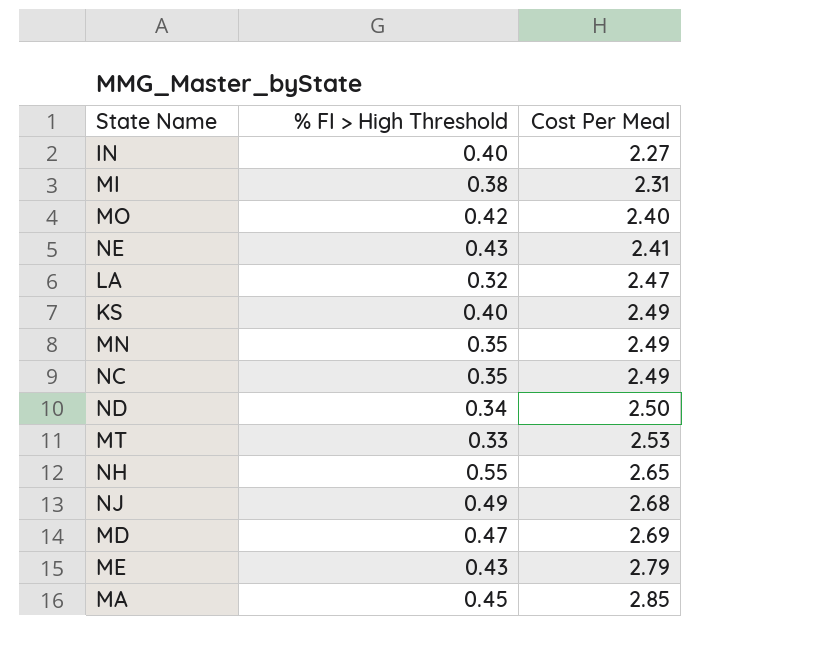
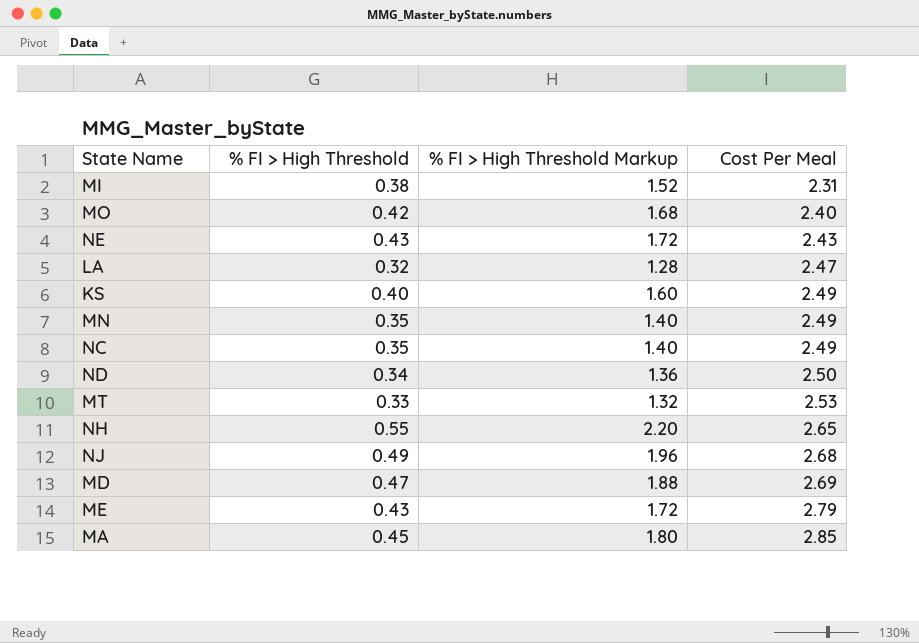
column % FI > High Threshold Markup | formula: none -> [% FI > High Threshold] * 4
row IN: 0.40 | 2.27 -> none
NE | Cost Per Meal: 2.41 -> 2.43

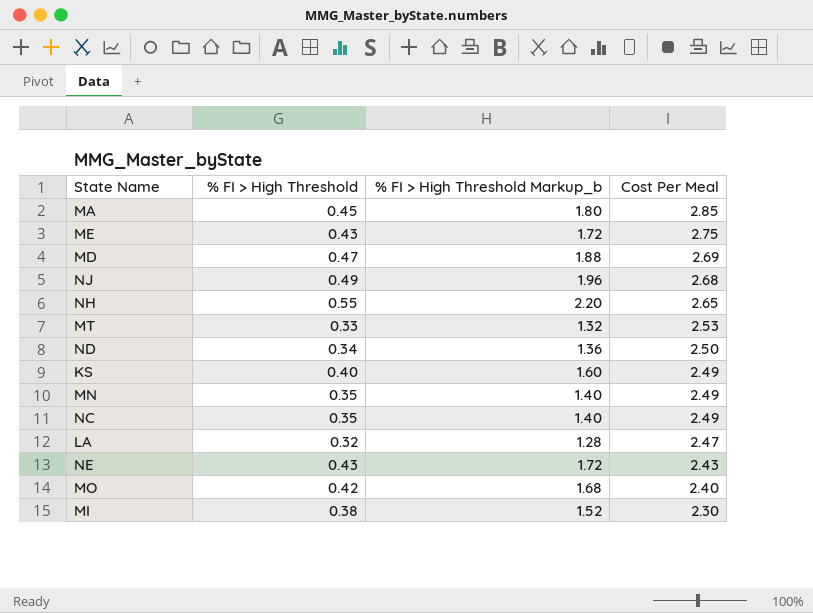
row order: Cost Per Meal ascending -> Cost Per Meal descending
column name: % FI > High Threshold Markup -> % FI > High Threshold Markup_b
ME | Cost Per Meal: 2.79 -> 2.75
MI | Cost Per Meal: 2.31 -> 2.30

